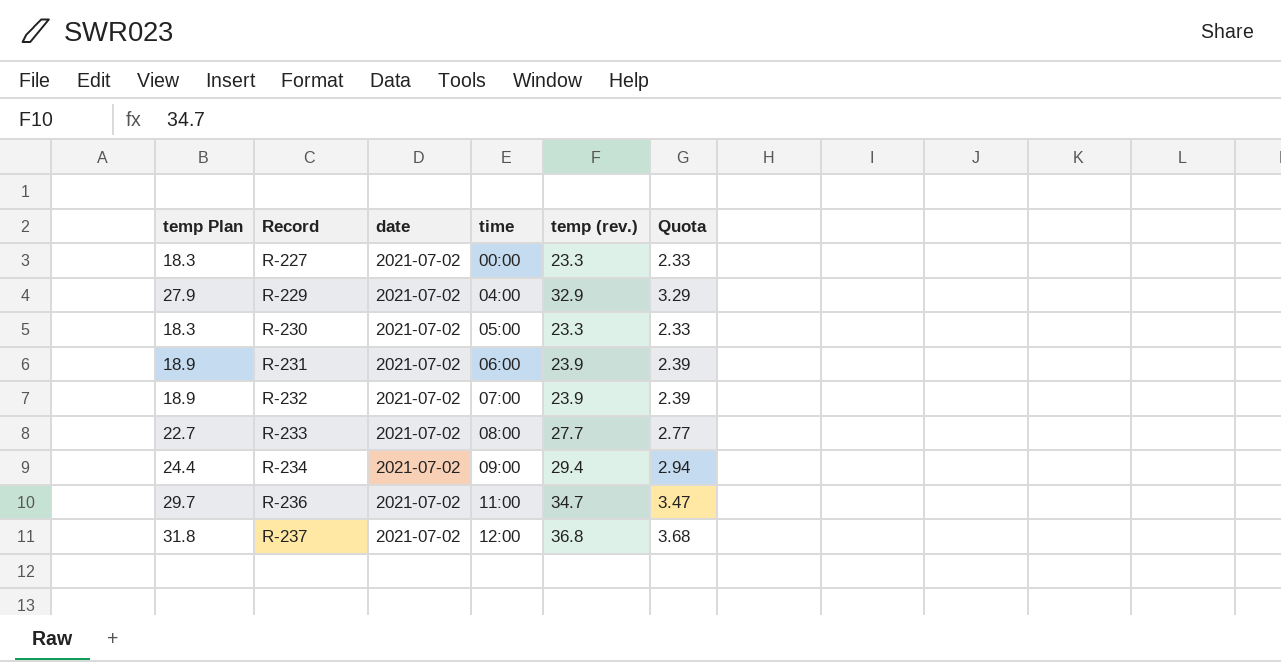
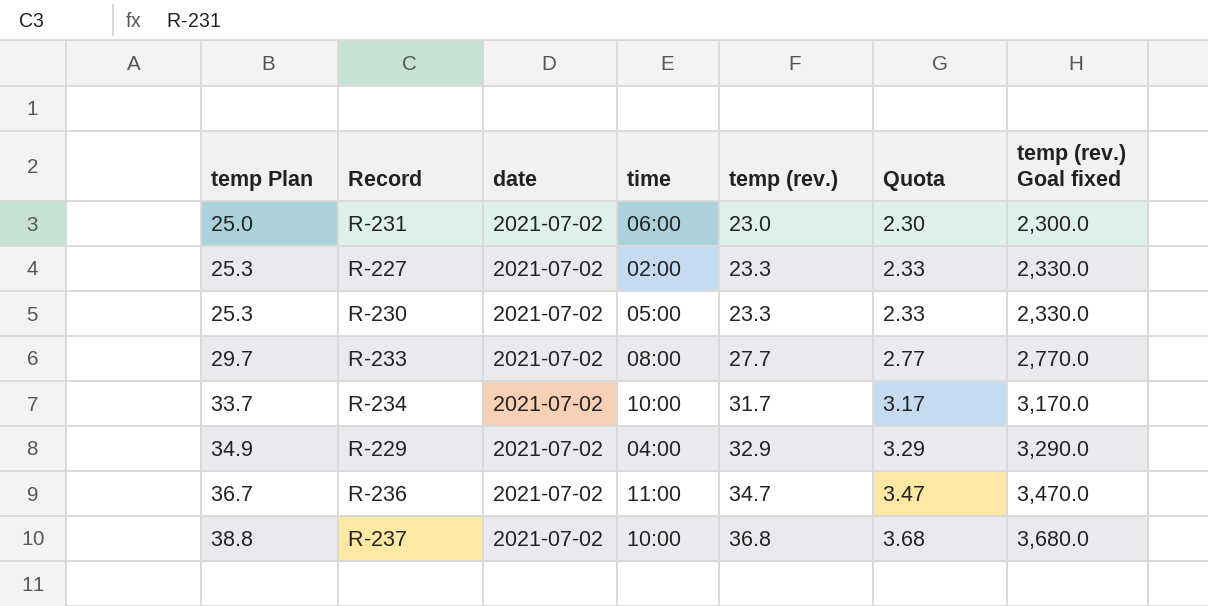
row order: Record ascending -> temp Plan ascending
column temp Plan | formula: [temp (rev.)] - 5 -> [temp (rev.)] + 2
column temp (rev.) Goal fixed | formula: none -> [temp (rev.)] * 100
row R-232: 18.9 | 2021-07-02 | 07:00 | 23.9 | 2.39 -> none
R-231 | temp (rev.): 23.9 -> 23.0
R-231 | Quota: 2.39 -> 2.30
R-227 | time: 00:00 -> 02:00
R-234 | time: 09:00 -> 10:00
R-234 | temp (rev.): 29.4 -> 31.7
R-234 | Quota: 2.94 -> 3.17
R-237 | time: 12:00 -> 10:00

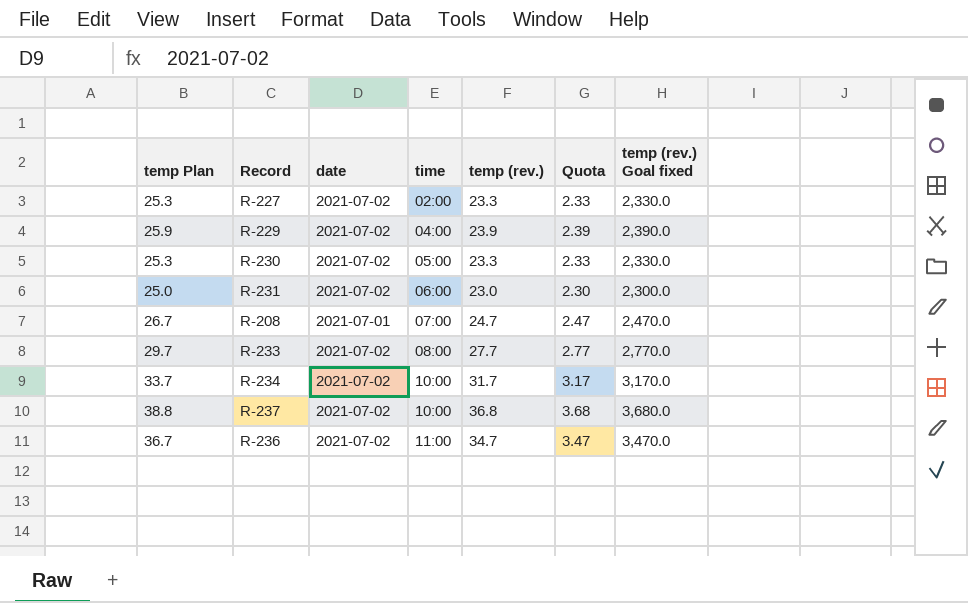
row order: temp Plan ascending -> time ascending
R-229 | temp Plan: 34.9 -> 25.9
R-229 | temp (rev.): 32.9 -> 23.9
R-229 | Quota: 3.29 -> 2.39
R-229 | temp (rev.) Goal fixed: 3,290.0 -> 2,390.0
row R-208: none -> 26.7 | 2021-07-01 | 07:00 | 24.7 | 2.47 | 2,470.0

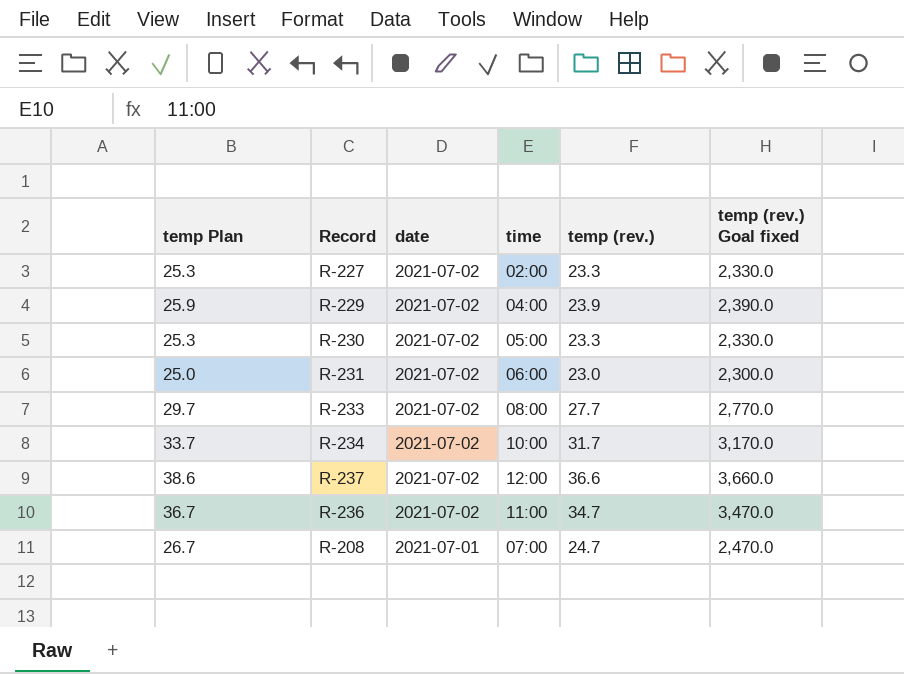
row order: time ascending -> date descending
column Quota | formula: [temp (rev.)] * 0.1 -> none
R-237 | temp Plan: 38.8 -> 38.6
R-237 | time: 10:00 -> 12:00
R-237 | temp (rev.): 36.8 -> 36.6
R-237 | temp (rev.) Goal fixed: 3,680.0 -> 3,660.0

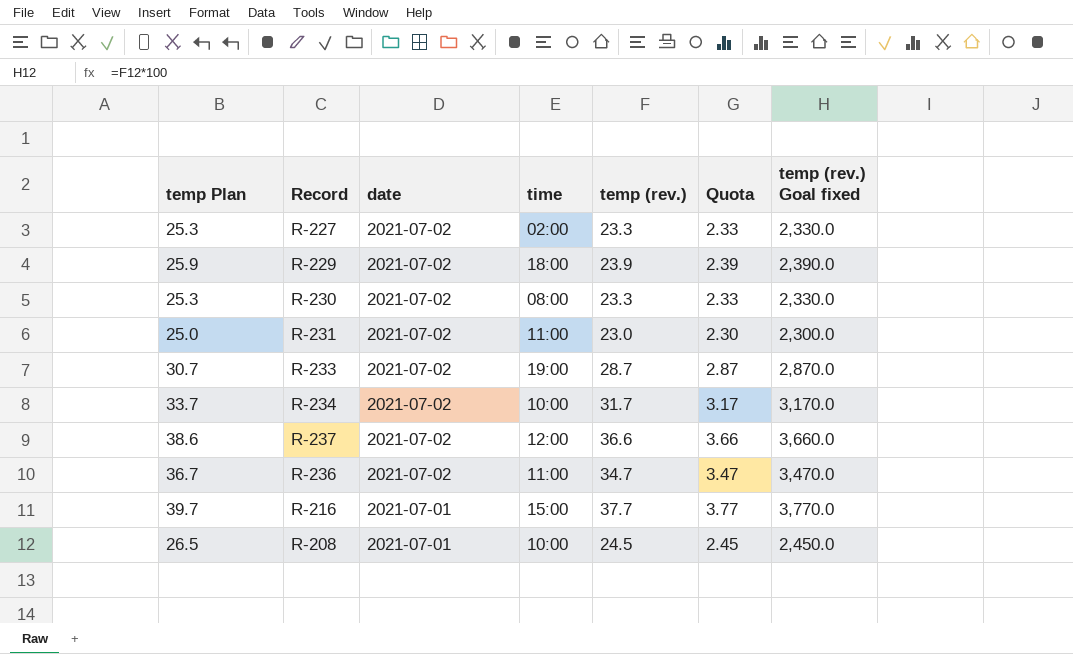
column Quota | formula: none -> [temp (rev.)] * 0.1
R-229 | time: 04:00 -> 18:00
R-230 | time: 05:00 -> 08:00
R-231 | time: 06:00 -> 11:00
R-233 | temp Plan: 29.7 -> 30.7
R-233 | time: 08:00 -> 19:00
R-233 | temp (rev.): 27.7 -> 28.7
R-233 | temp (rev.) Goal fixed: 2,770.0 -> 2,870.0
row R-216: none -> 39.7 | 2021-07-01 | 15:00 | 37.7 | 3.77 | 3,770.0
R-208 | temp Plan: 26.7 -> 26.5
R-208 | time: 07:00 -> 10:00
R-208 | temp (rev.): 24.7 -> 24.5
R-208 | temp (rev.) Goal fixed: 2,470.0 -> 2,450.0

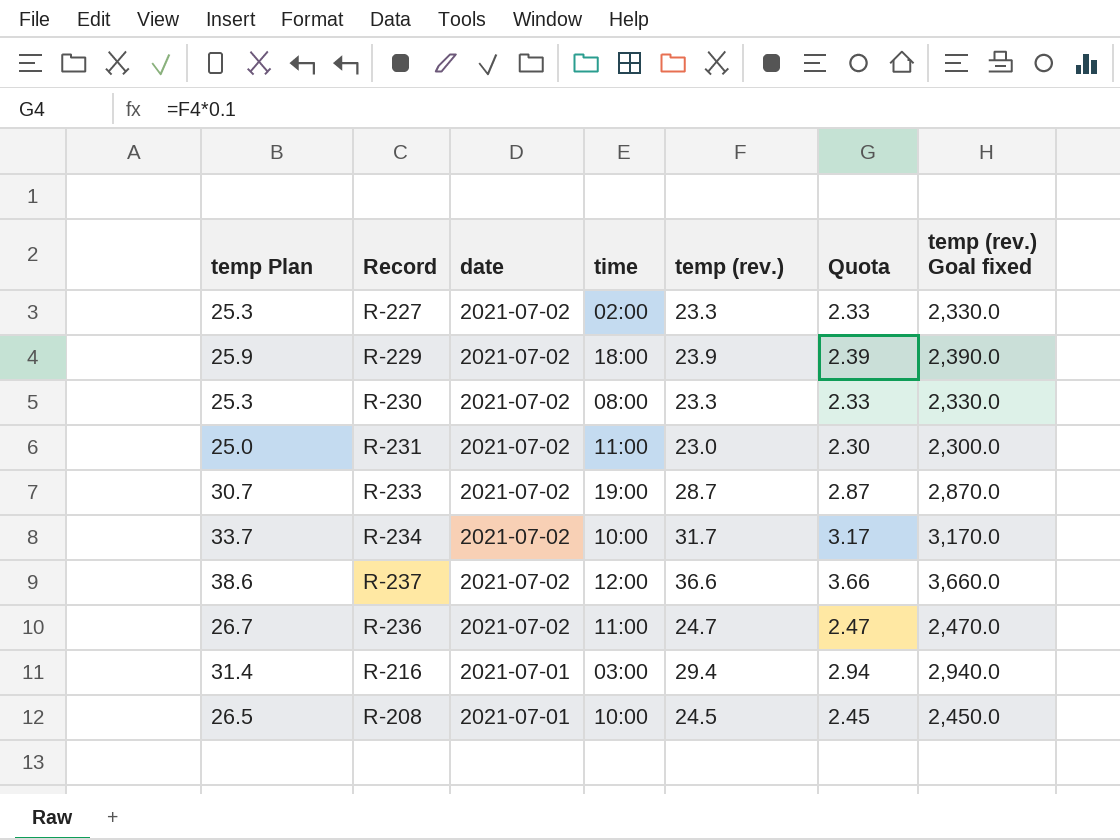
R-236 | temp Plan: 36.7 -> 26.7
R-236 | temp (rev.): 34.7 -> 24.7
R-236 | Quota: 3.47 -> 2.47
R-236 | temp (rev.) Goal fixed: 3,470.0 -> 2,470.0
R-216 | temp Plan: 39.7 -> 31.4
R-216 | time: 15:00 -> 03:00
R-216 | temp (rev.): 37.7 -> 29.4
R-216 | Quota: 3.77 -> 2.94
R-216 | temp (rev.) Goal fixed: 3,770.0 -> 2,940.0

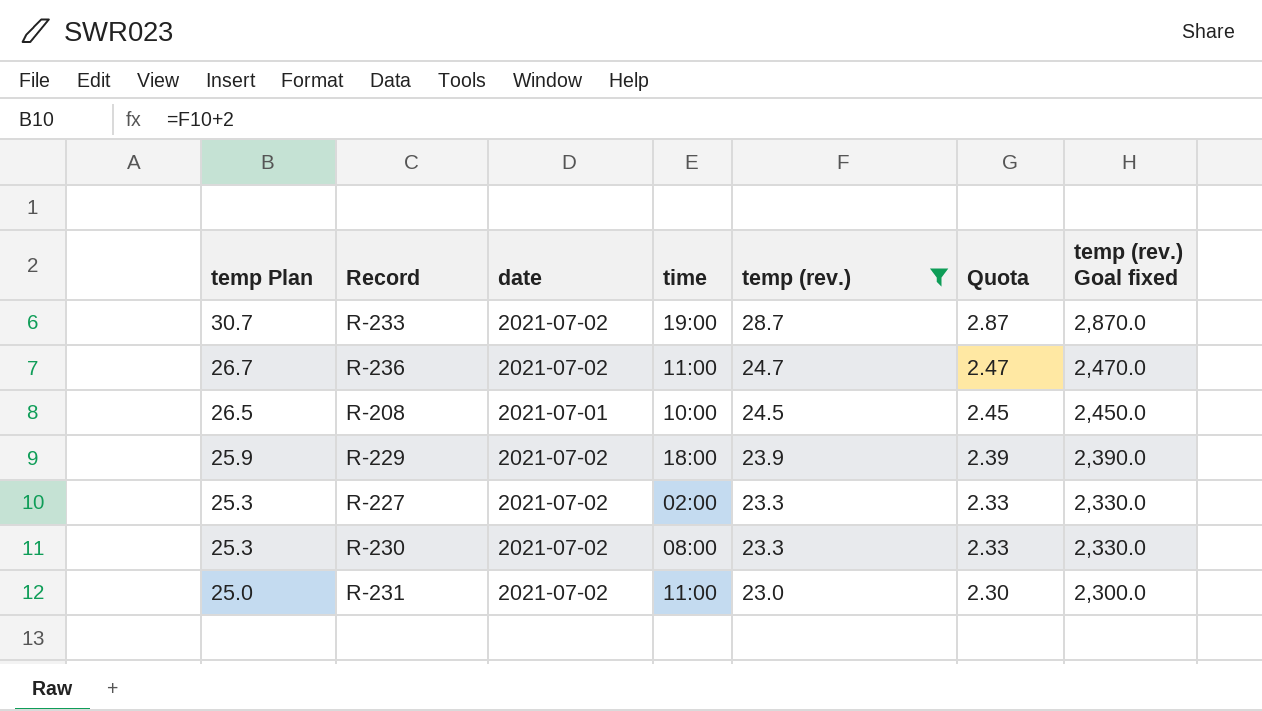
filter: none -> temp (rev.) <= 28.7
row order: date descending -> temp Plan descending

